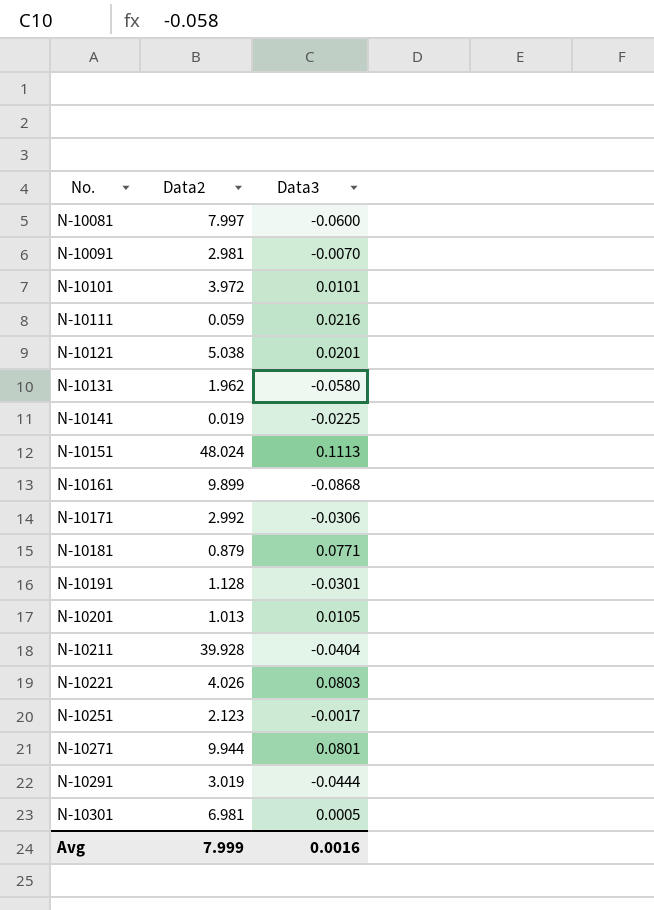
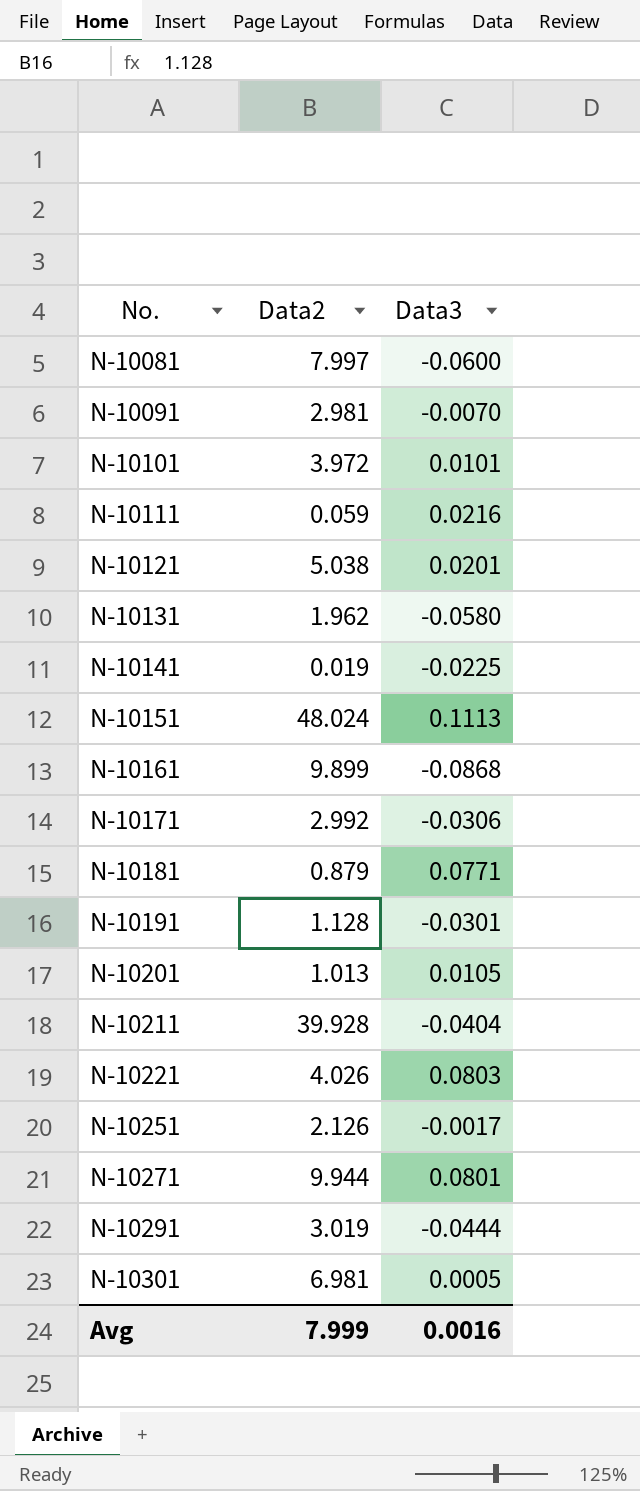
N-10251 | Data2: 2.123 -> 2.126

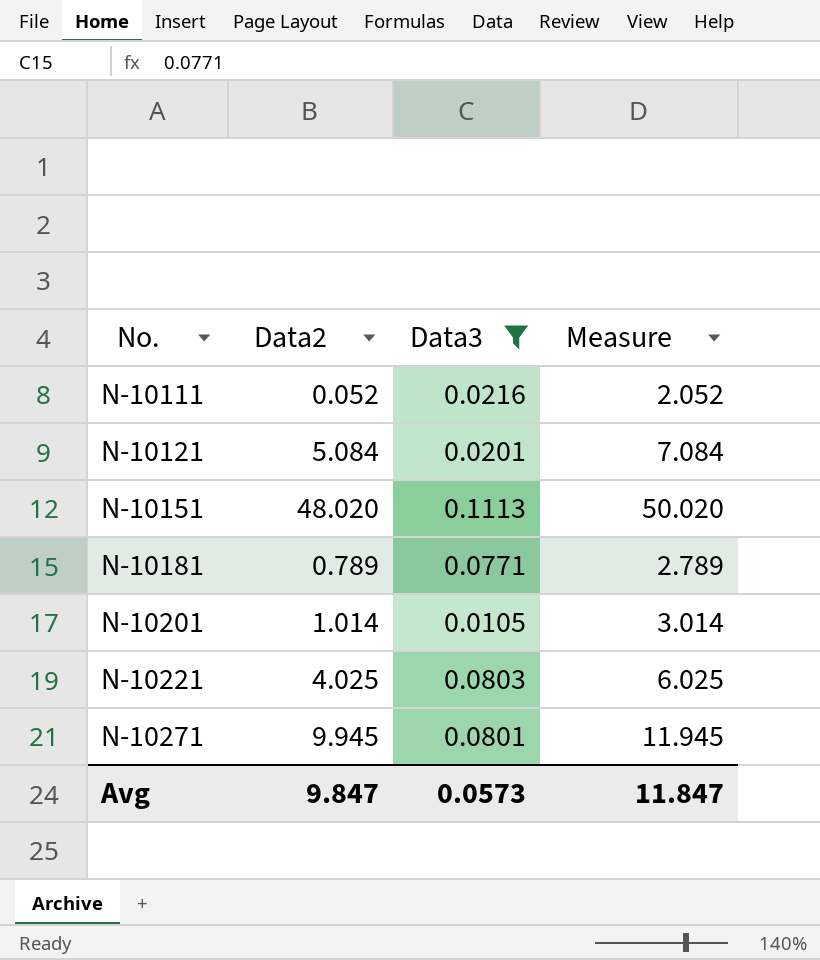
filter: none -> Data3 >= 0.0105
column Measure | formula: none -> [Data2] + 2
N-10111 | Data2: 0.059 -> 0.052
N-10121 | Data2: 5.038 -> 5.084
N-10151 | Data2: 48.024 -> 48.020
N-10181 | Data2: 0.879 -> 0.789
N-10201 | Data2: 1.013 -> 1.014
N-10221 | Data2: 4.026 -> 4.025
N-10271 | Data2: 9.944 -> 9.945
Avg | Data2: 7.999 -> 9.847
Avg | Data3: 0.0016 -> 0.0573

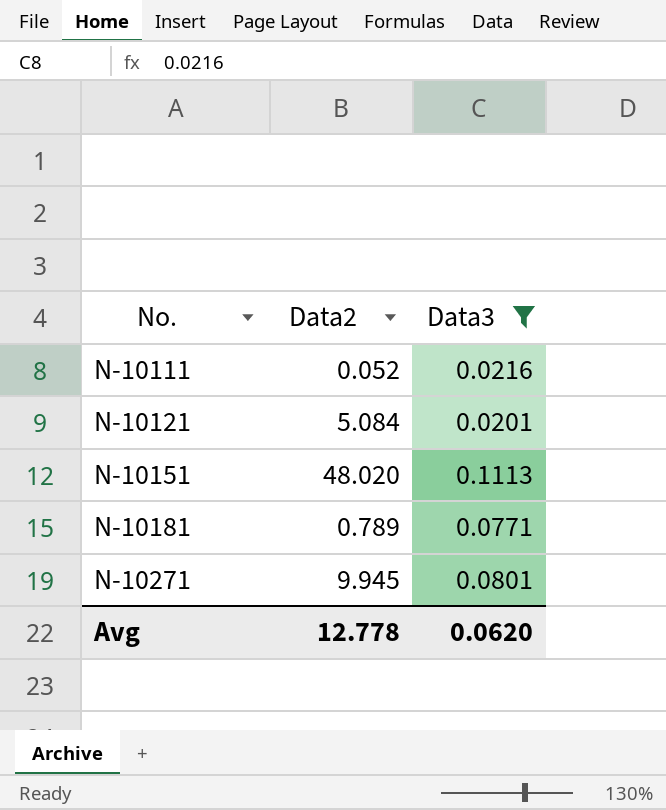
column Measure | formula: [Data2] + 2 -> none
row N-10201: 1.014 | 0.0105 | 3.014 -> none
row N-10221: 4.025 | 0.0803 | 6.025 -> none
Avg | Data2: 9.847 -> 12.778
Avg | Data3: 0.0573 -> 0.0620

